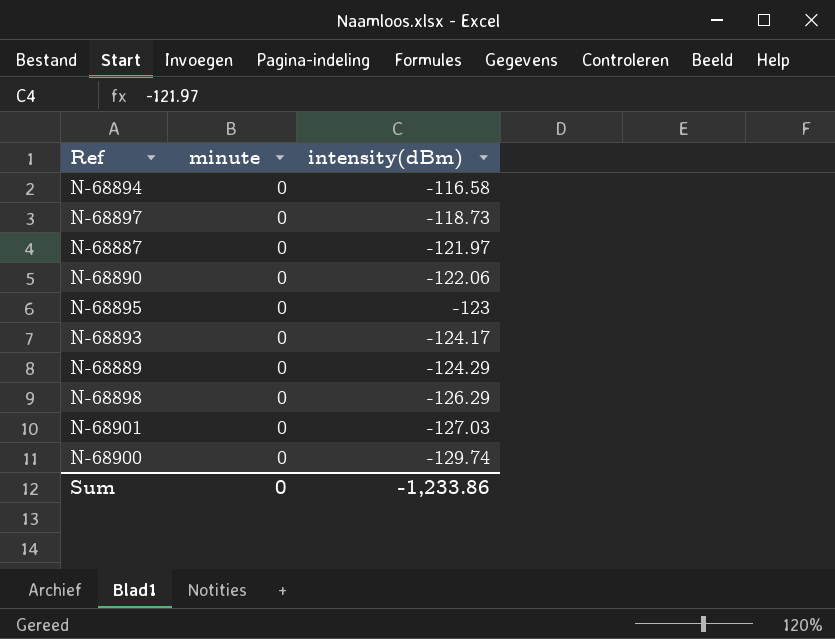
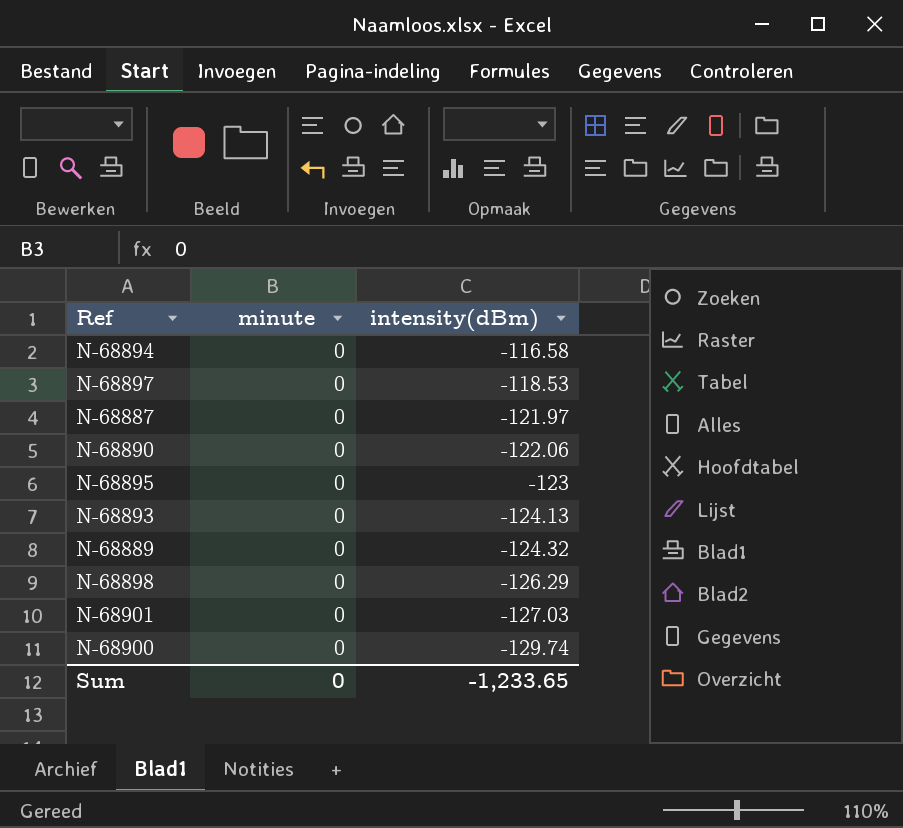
N-68897 | intensity(dBm): -118.73 -> -118.53
N-68893 | intensity(dBm): -124.17 -> -124.13
N-68889 | intensity(dBm): -124.29 -> -124.32
Sum | intensity(dBm): -1,233.86 -> -1,233.65

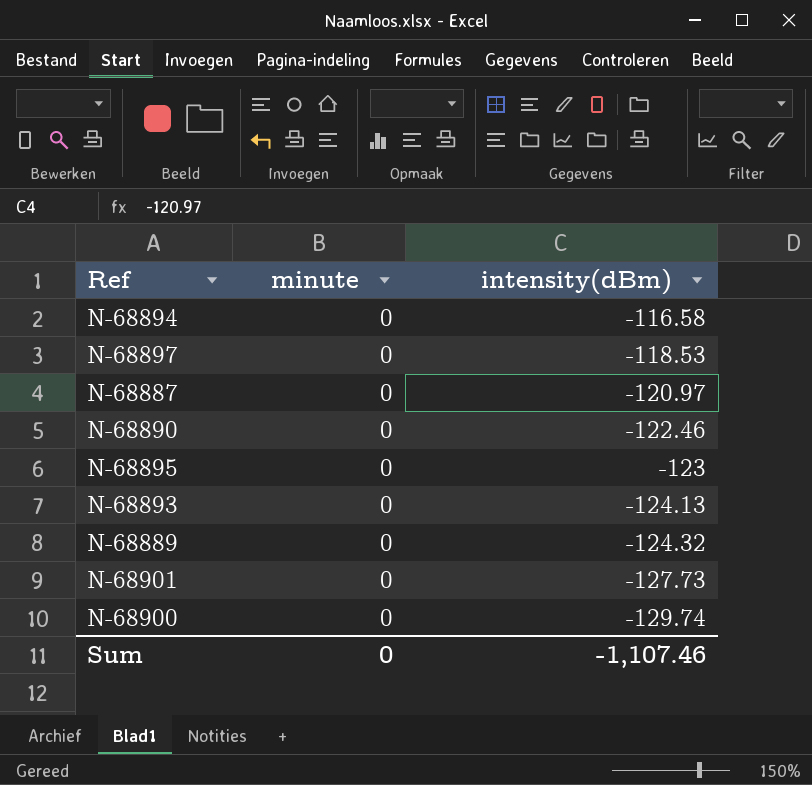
row N-68898: 0 | -126.29 -> none
N-68887 | intensity(dBm): -121.97 -> -120.97
N-68890 | intensity(dBm): -122.06 -> -122.46
N-68901 | intensity(dBm): -127.03 -> -127.73
Sum | intensity(dBm): -1,233.65 -> -1,107.46

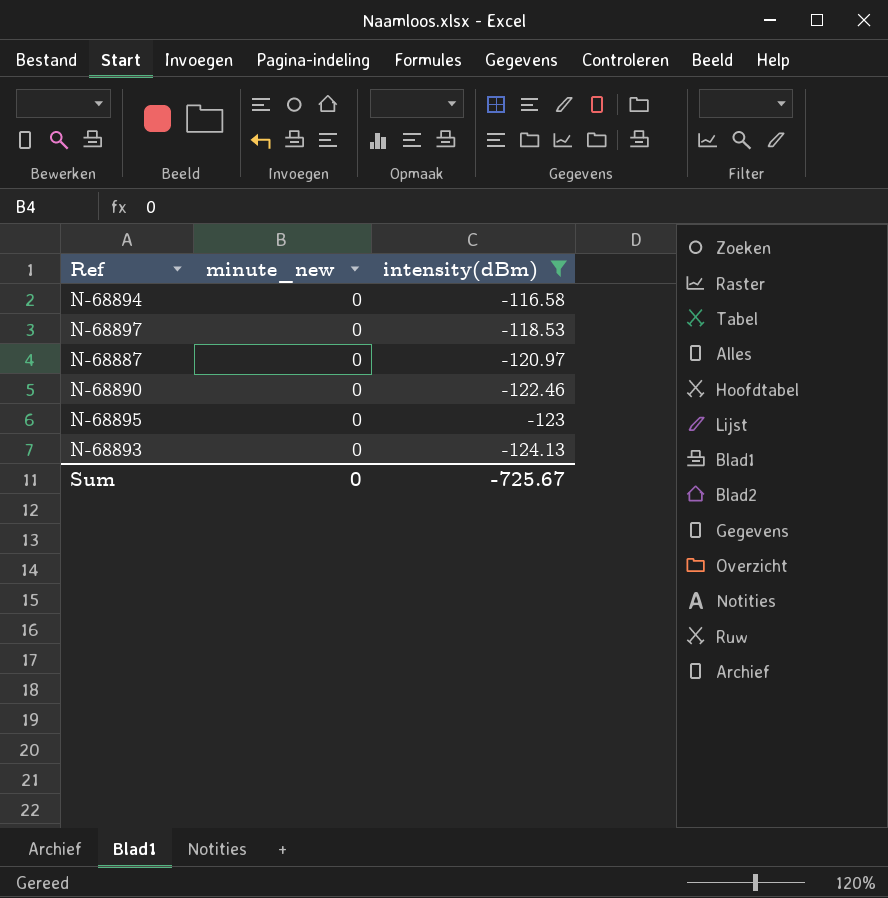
filter: none -> intensity(dBm) >= -124.13
column name: minute -> minute_new
Sum | intensity(dBm): -1,107.46 -> -725.67

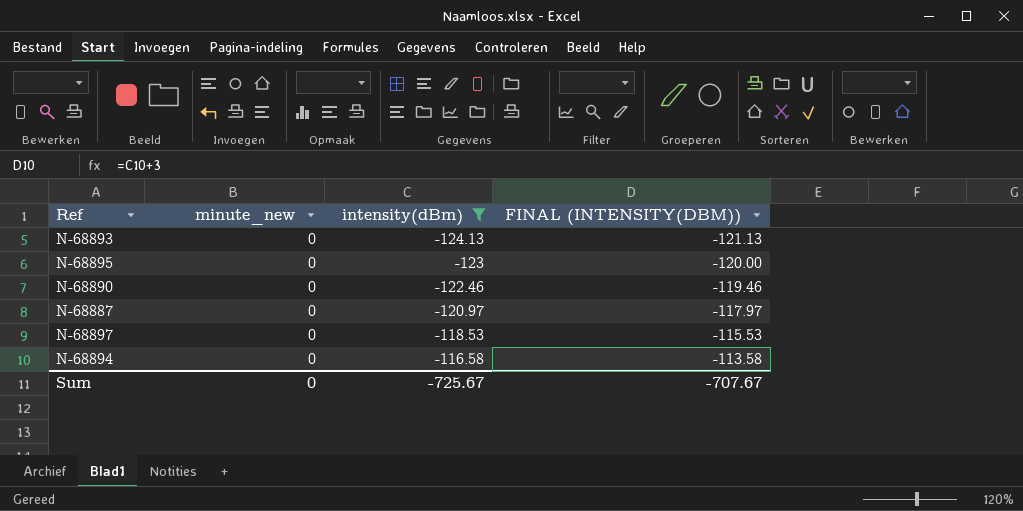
row order: intensity(dBm) descending -> intensity(dBm) ascending
column FINAL (INTENSITY(DBM)) | formula: none -> [intensity(dBm)] + 3

